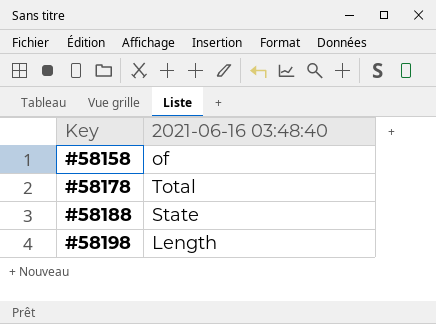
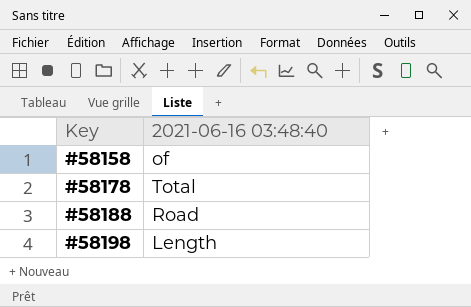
#58188 | 2021-06-16 03:48:40: State -> Road

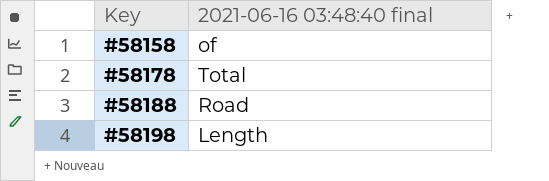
column name: 2021-06-16 03:48:40 -> 2021-06-16 03:48:40 final

